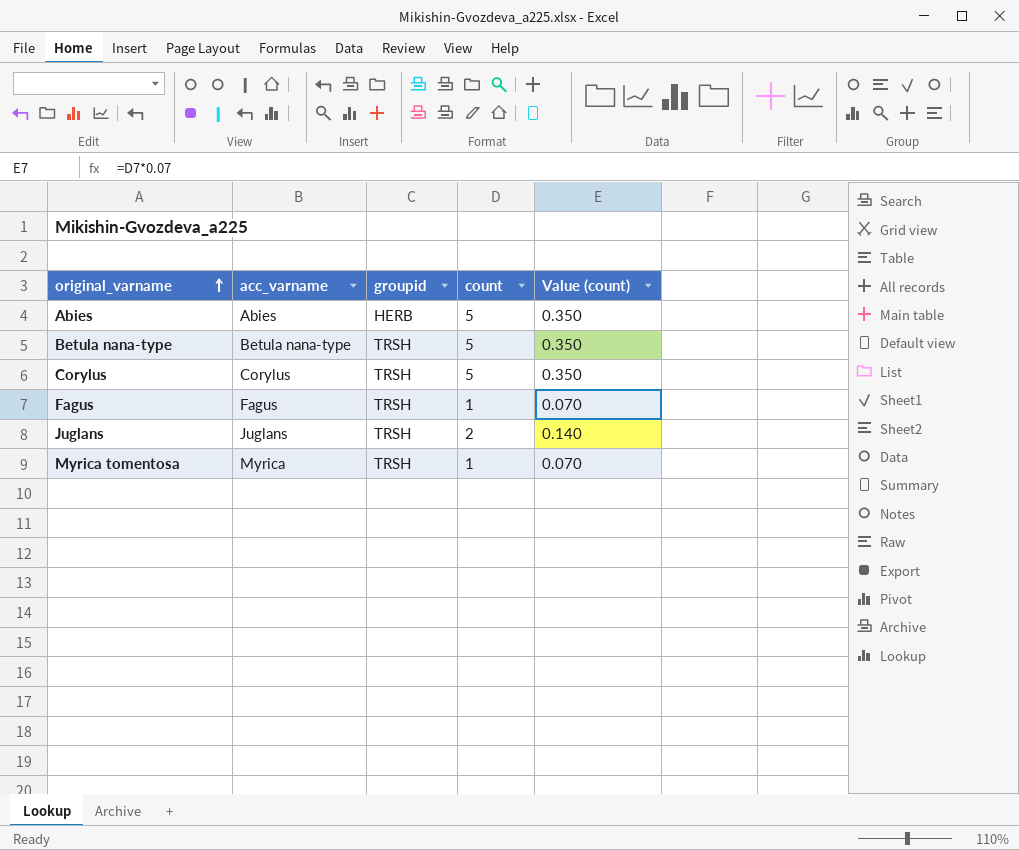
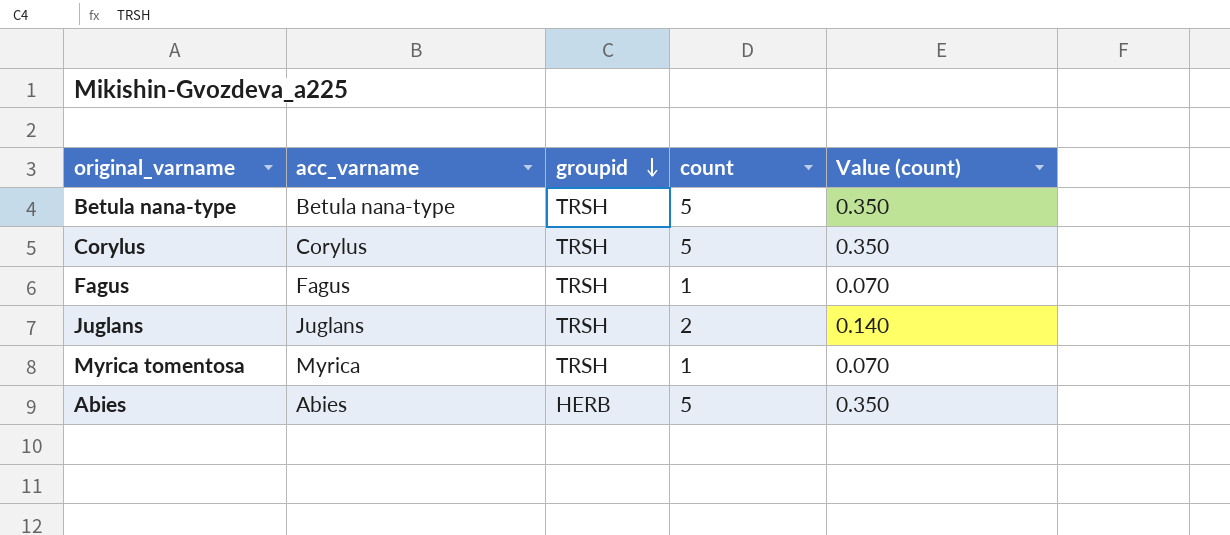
row order: original_varname ascending -> groupid descending

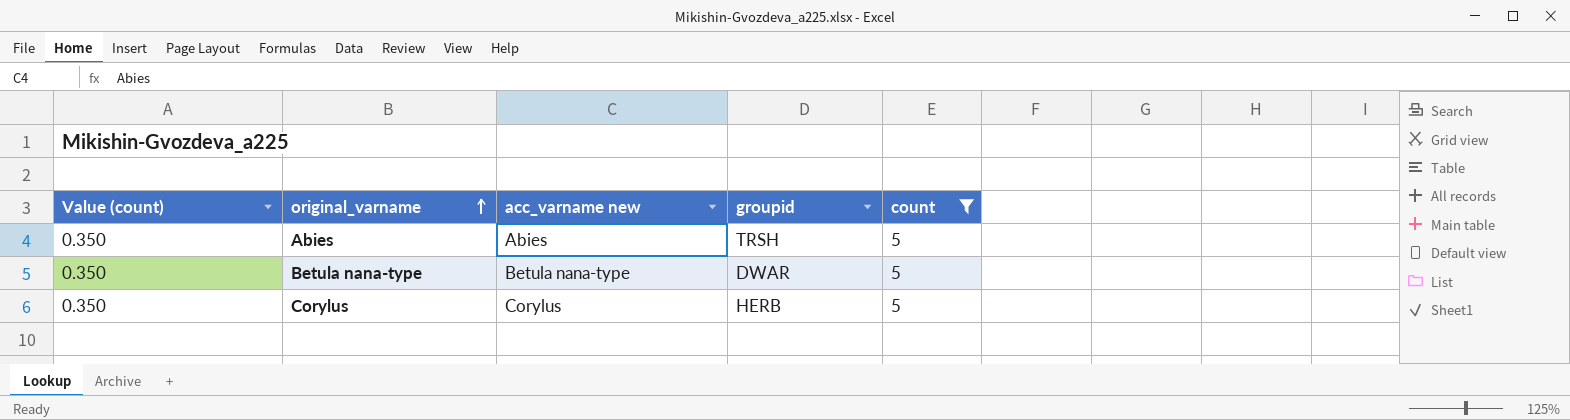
filter: none -> count = 5
row order: groupid descending -> original_varname ascending
column Value (count) | position: 5 -> 1
column name: acc_varname -> acc_varname new
Abies | groupid: HERB -> TRSH
Betula nana-type | groupid: TRSH -> DWAR
Corylus | groupid: TRSH -> HERB

